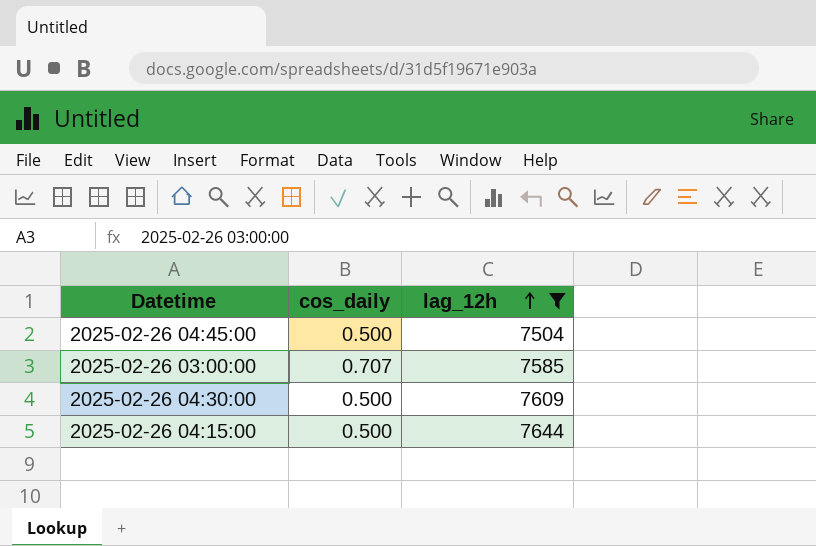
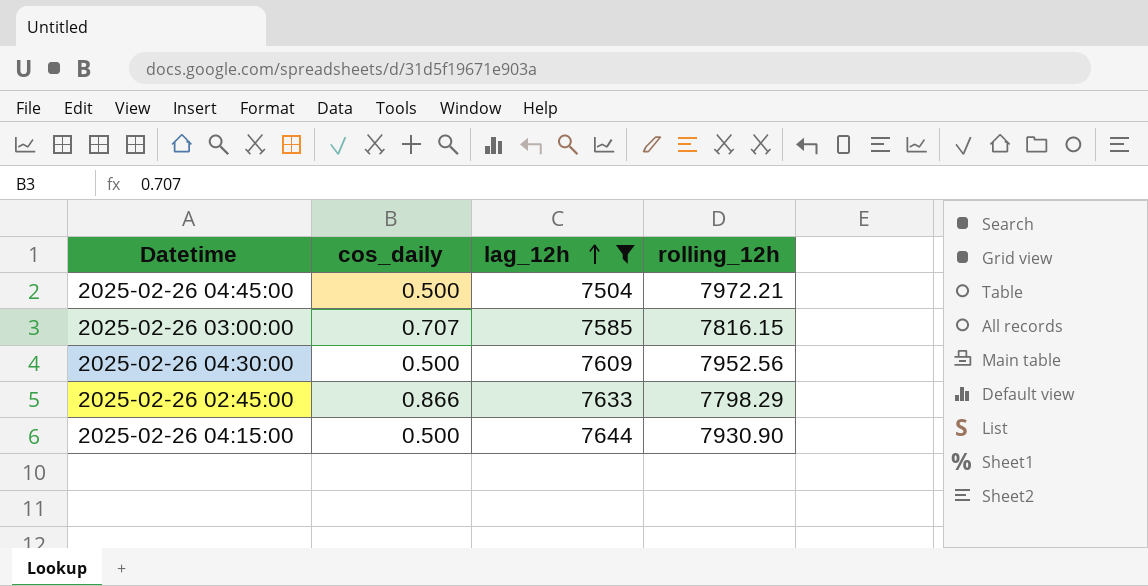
column rolling_12h | position: none -> 4
row 2025-02-26 02:45:00: none -> 0.866 | 7633 | 7798.29

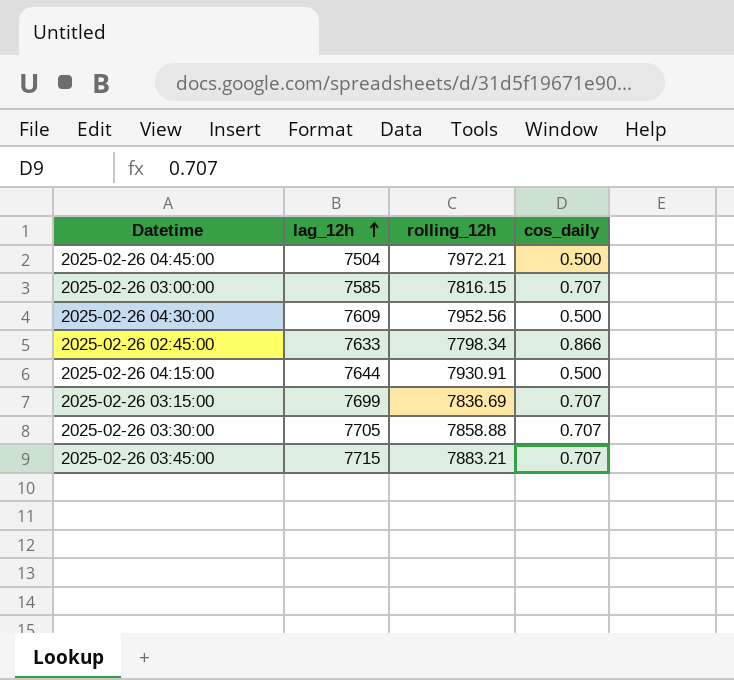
filter: lag_12h <= 7644 -> none
column cos_daily | position: 2 -> 4
2025-02-26 02:45:00 | rolling_12h: 7798.29 -> 7798.34
2025-02-26 04:15:00 | rolling_12h: 7930.90 -> 7930.91

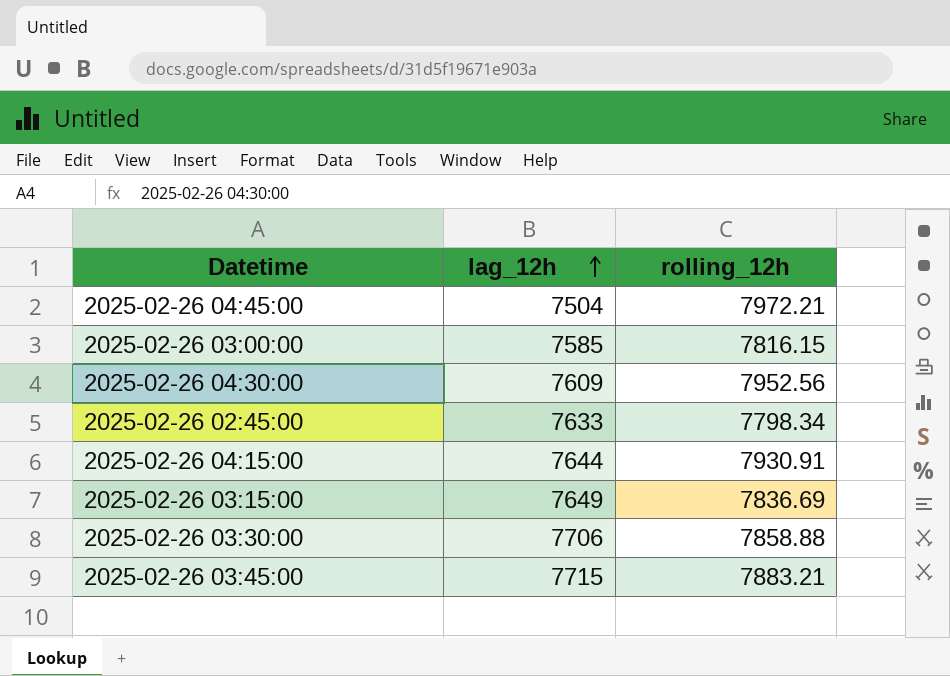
column cos_daily | position: 4 -> none
2025-02-26 03:15:00 | lag_12h: 7699 -> 7649
2025-02-26 03:30:00 | lag_12h: 7705 -> 7706

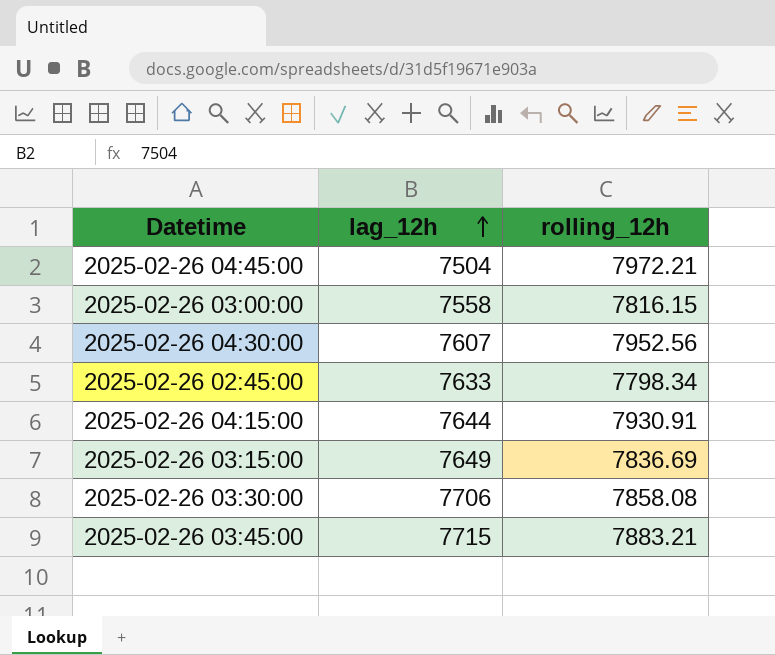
2025-02-26 03:00:00 | lag_12h: 7585 -> 7558
2025-02-26 04:30:00 | lag_12h: 7609 -> 7607
2025-02-26 03:30:00 | rolling_12h: 7858.88 -> 7858.08

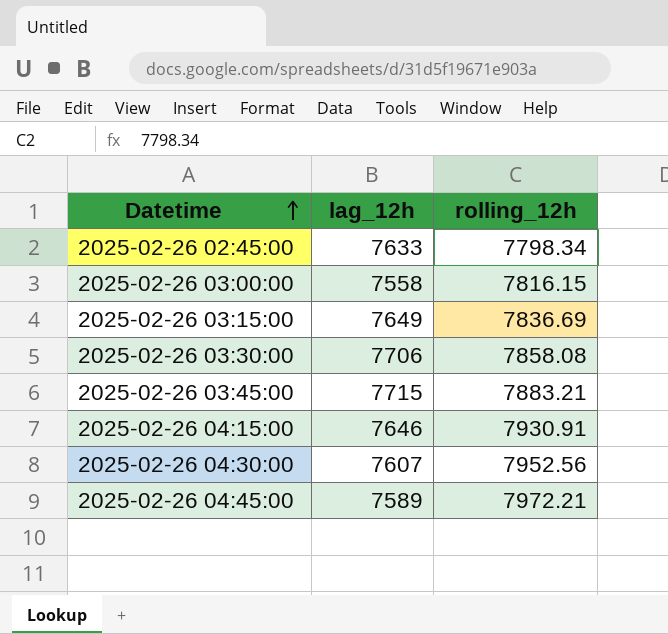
row order: lag_12h ascending -> Datetime ascending
2025-02-26 04:15:00 | lag_12h: 7644 -> 7646
2025-02-26 04:45:00 | lag_12h: 7504 -> 7589

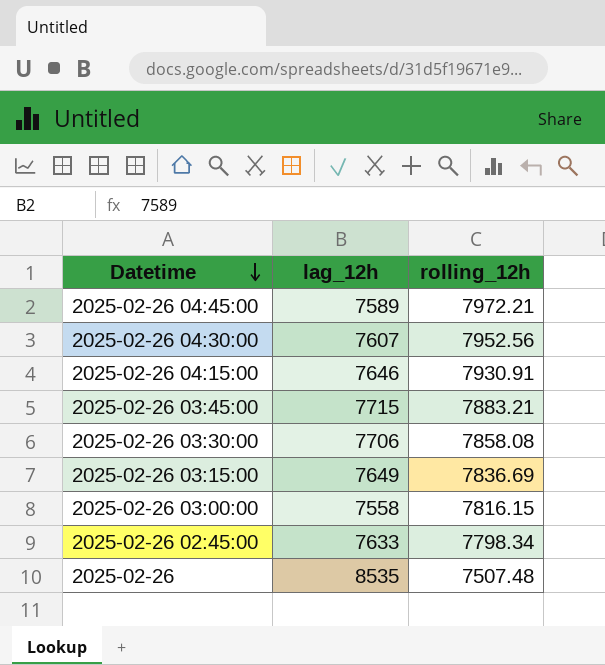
row order: Datetime ascending -> Datetime descending
row 2025-02-26: none -> 8535 | 7507.48

